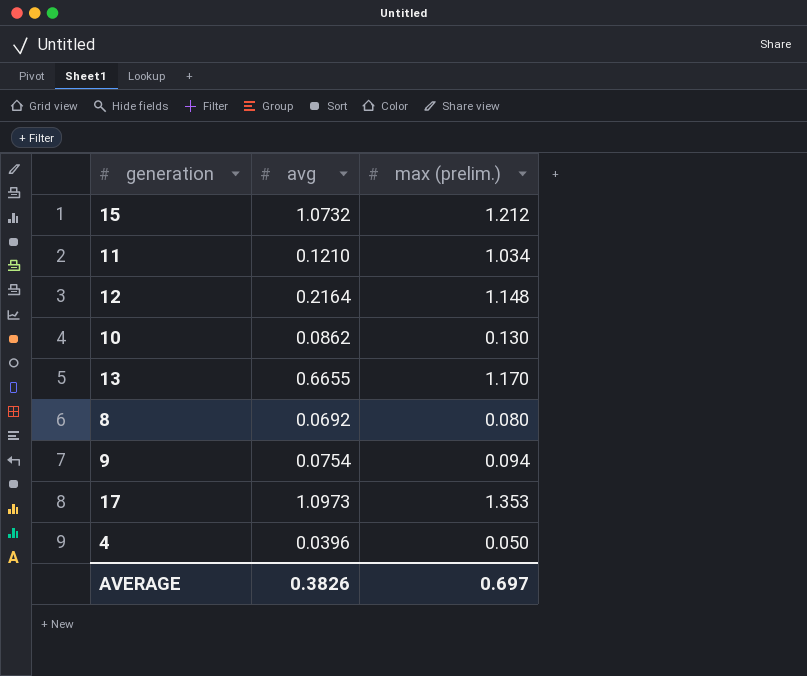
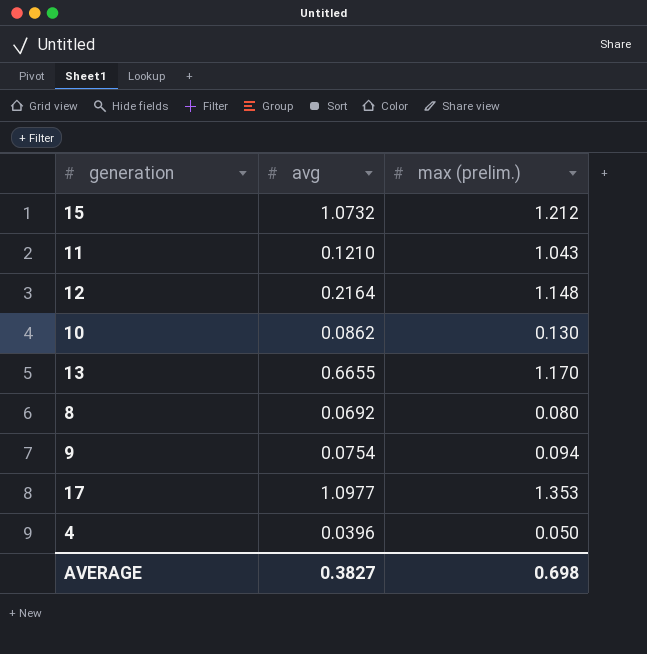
11 | max (prelim.): 1.034 -> 1.043
17 | avg: 1.0973 -> 1.0977
AVERAGE | avg: 0.3826 -> 0.3827
AVERAGE | max (prelim.): 0.697 -> 0.698

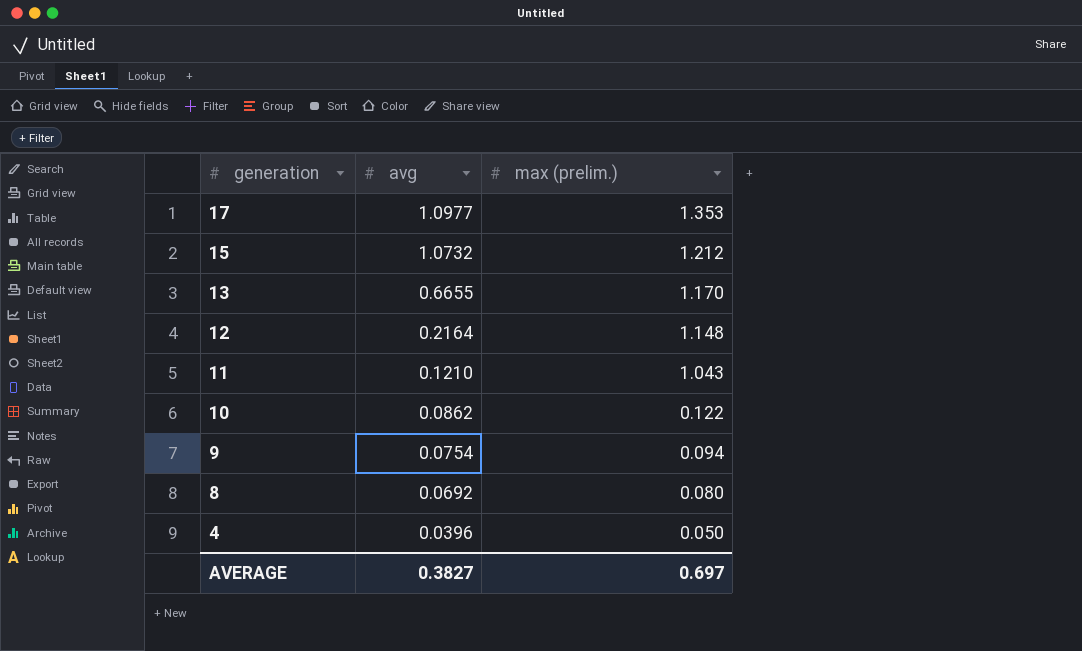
row order: none -> generation descending
10 | max (prelim.): 0.130 -> 0.122
AVERAGE | max (prelim.): 0.698 -> 0.697

